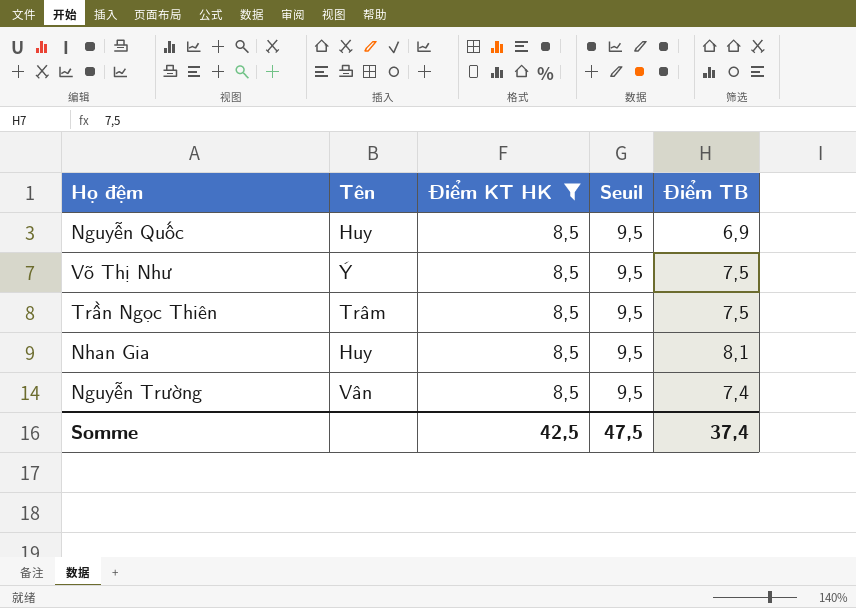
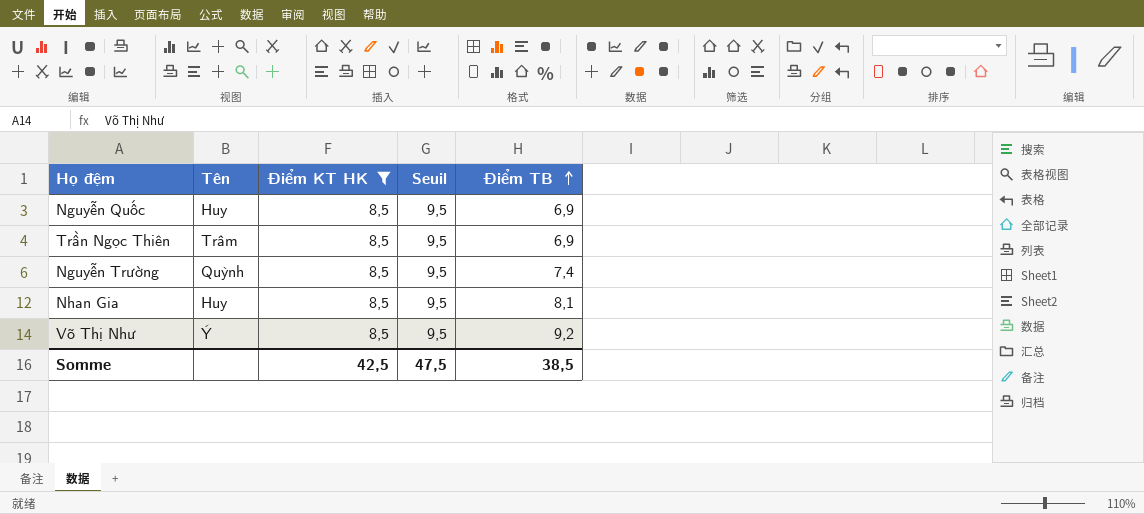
row order: none -> Điểm TB ascending
Trần Ngọc Thiên | Điểm TB: 7,5 -> 6,9
Nguyễn Trường | Tên: Vân -> Quỳnh
Võ Thị Như | Điểm TB: 7,5 -> 9,2
Somme | Điểm TB: 37,4 -> 38,5

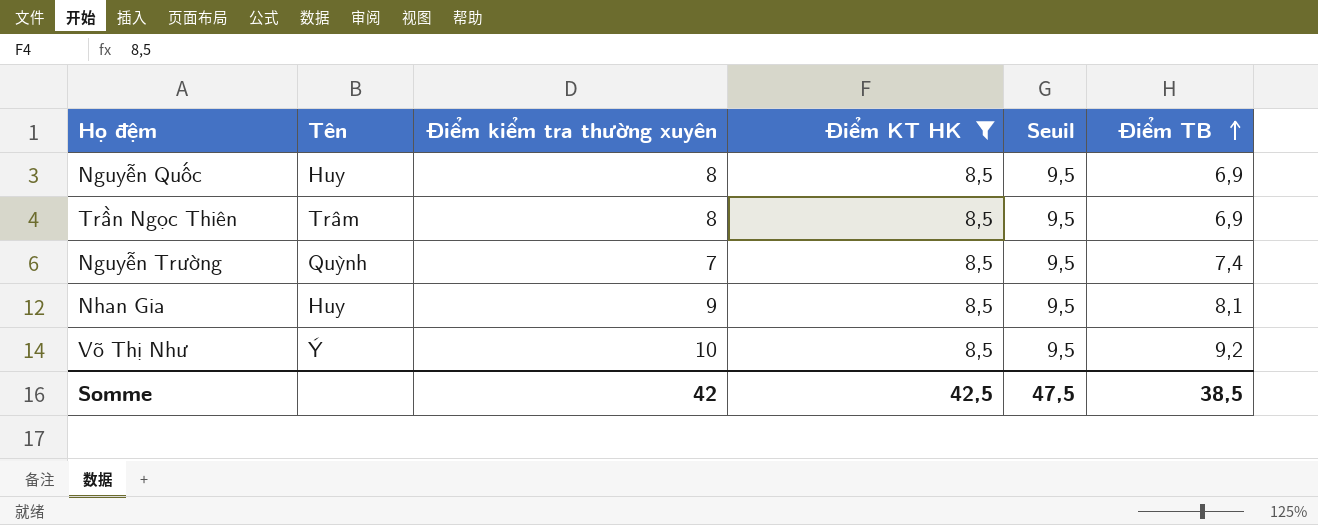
column Điểm kiểm tra thường xuyên | position: none -> 3

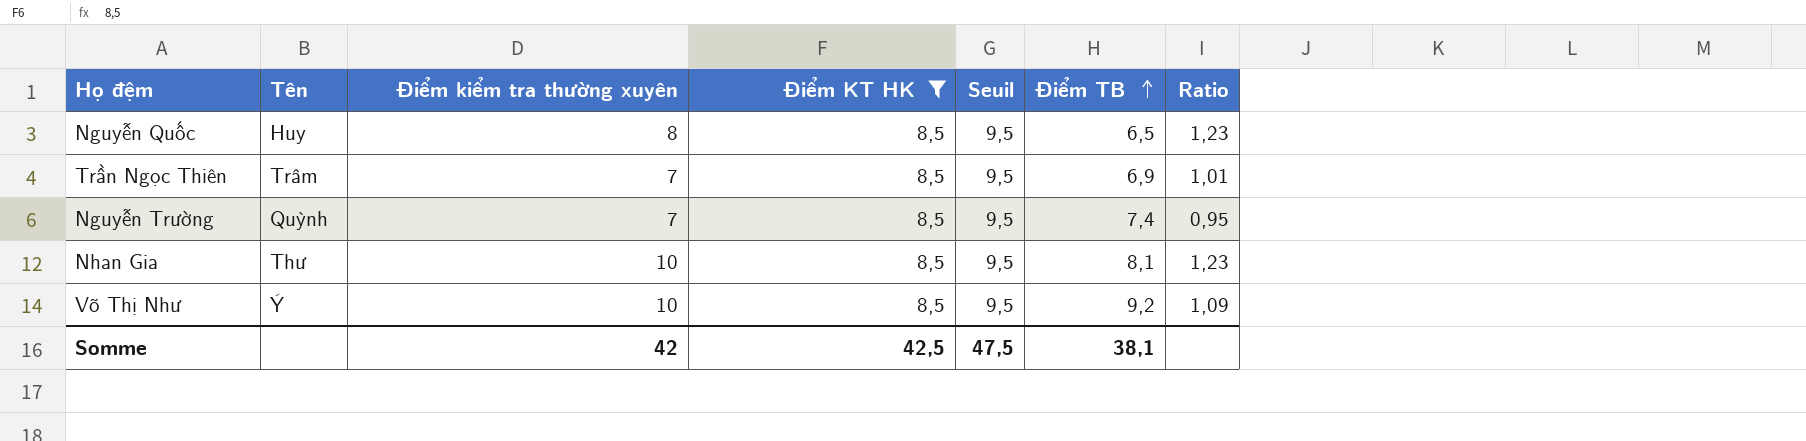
column Ratio | formula: none -> [Điểm kiểm tra thường xuyên] / [Điểm TB]
Nguyễn Quốc | Điểm TB: 6,9 -> 6,5
Trần Ngọc Thiên | Điểm kiểm tra thường xuyên: 8 -> 7
Nhan Gia | Tên: Huy -> Thư
Nhan Gia | Điểm kiểm tra thường xuyên: 9 -> 10
Somme | Điểm TB: 38,5 -> 38,1

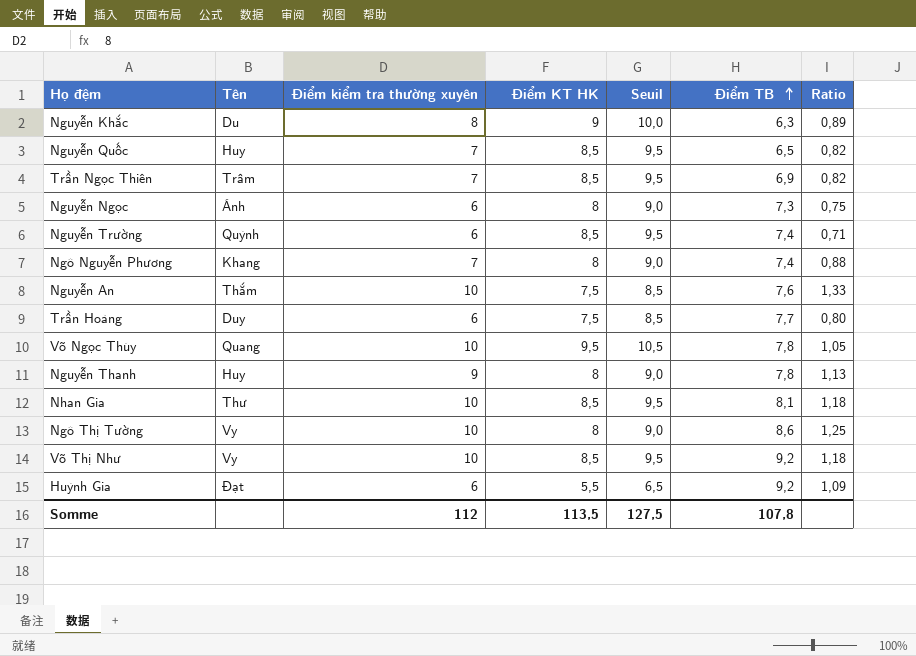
filter: Điểm KT HK = 8,5 -> none
column Ratio | formula: [Điểm kiểm tra thường xuyên] / [Điểm TB] -> [Điểm kiểm tra thường xuyên] / [Điểm KT HK]
Nguyễn Quốc | Điểm kiểm tra thường xuyên: 8 -> 7
Nguyễn Trường | Điểm kiểm tra thường xuyên: 7 -> 6
Võ Thị Như | Tên: Ý -> Vy
Somme | Điểm kiểm tra thường xuyên: 42 -> 112
Somme | Điểm KT HK: 42,5 -> 113,5
Somme | Seuil: 47,5 -> 127,5
Somme | Điểm TB: 38,1 -> 107,8

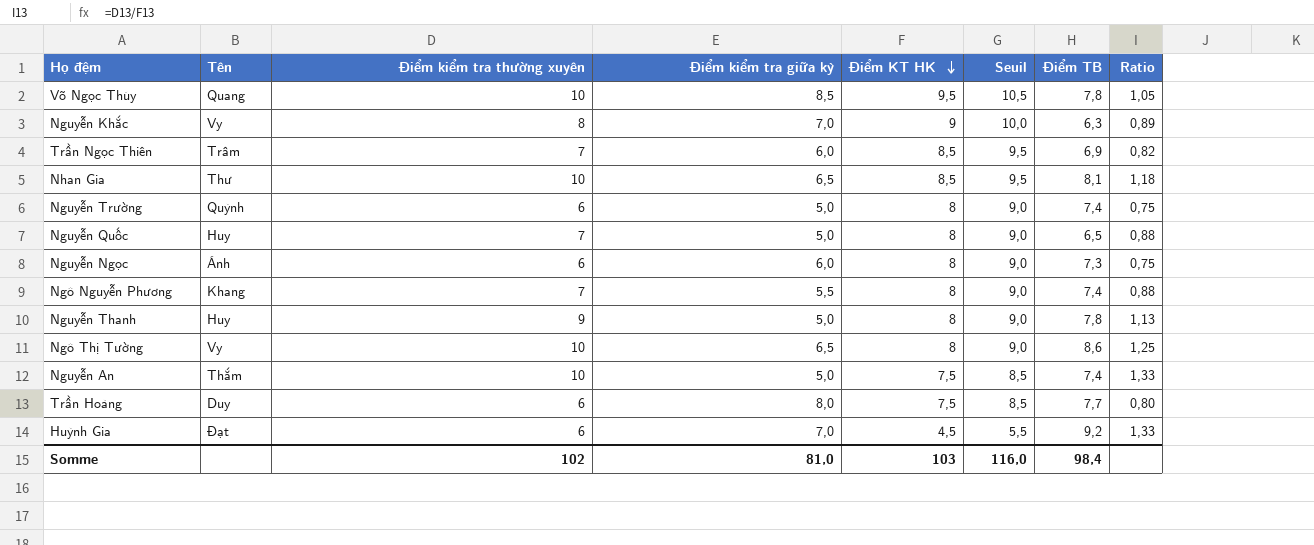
row order: Điểm TB ascending -> Điểm KT HK descending
column Điểm kiểm tra giữa kỳ | position: none -> 4
row Võ Thị Như: Vy | 10 | 8,5 | 9,5 | 9,2 | 1,18 -> none
Nguyễn Khắc | Tên: Du -> Vy
Nguyễn Trường | Điểm KT HK: 8,5 -> 8
Nguyễn Trường | Seuil: 9,5 -> 9,0
Nguyễn Trường | Ratio: 0,71 -> 0,75
Nguyễn Quốc | Điểm KT HK: 8,5 -> 8
Nguyễn Quốc | Seuil: 9,5 -> 9,0
Nguyễn Quốc | Ratio: 0,82 -> 0,88
Nguyễn An | Điểm TB: 7,6 -> 7,4
Huỳnh Gia | Điểm KT HK: 5,5 -> 4,5
Huỳnh Gia | Seuil: 6,5 -> 5,5
Huỳnh Gia | Ratio: 1,09 -> 1,33
Somme | Điểm kiểm tra thường xuyên: 112 -> 102
Somme | Điểm KT HK: 113,5 -> 103
Somme | Seuil: 127,5 -> 116,0
Somme | Điểm TB: 107,8 -> 98,4

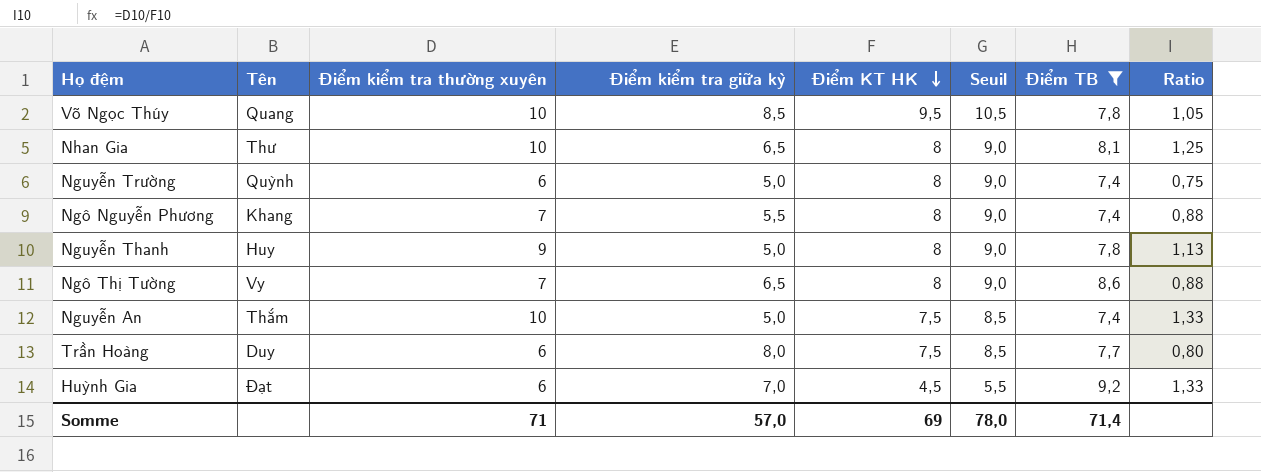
filter: none -> Điểm TB >= 7,4
Nhan Gia | Điểm KT HK: 8,5 -> 8
Nhan Gia | Seuil: 9,5 -> 9,0
Nhan Gia | Ratio: 1,18 -> 1,25
Ngô Thị Tường | Điểm kiểm tra thường xuyên: 10 -> 7
Ngô Thị Tường | Ratio: 1,25 -> 0,88
Somme | Điểm kiểm tra thường xuyên: 102 -> 71
Somme | Điểm kiểm tra giữa kỳ: 81,0 -> 57,0
Somme | Điểm KT HK: 103 -> 69
Somme | Seuil: 116,0 -> 78,0
Somme | Điểm TB: 98,4 -> 71,4

